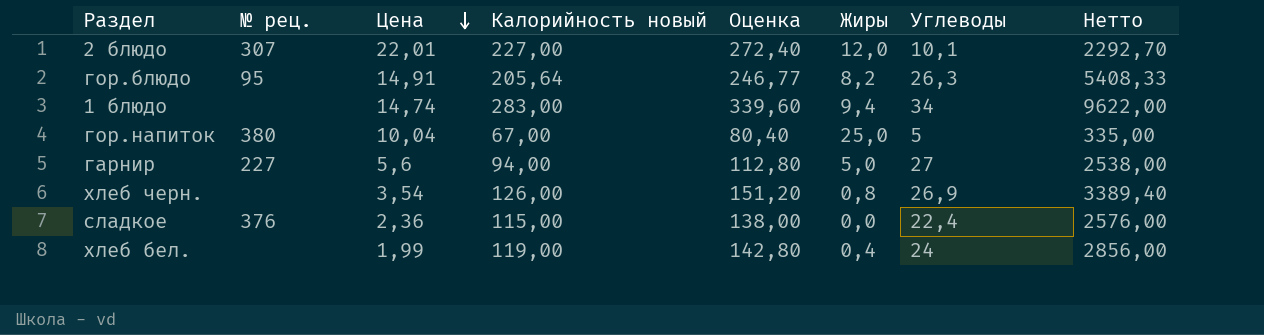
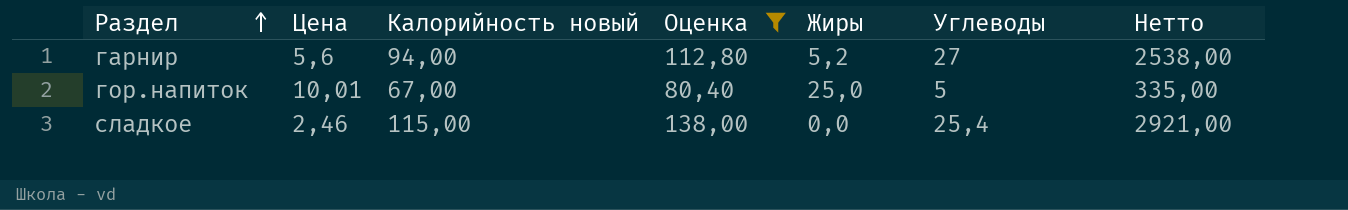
filter: none -> Оценка <= 138,00
row order: Цена descending -> Раздел ascending
column № рец. | position: 2 -> none
гарнир | Жиры: 5,0 -> 5,2
гор.напиток | Цена: 10,04 -> 10,01
сладкое | Цена: 2,36 -> 2,46
сладкое | Углеводы: 22,4 -> 25,4
сладкое | Нетто: 2576,00 -> 2921,00

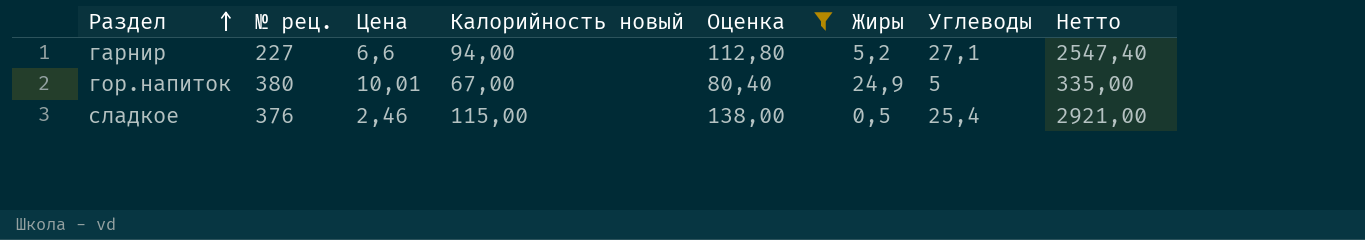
column № рец. | position: none -> 2
гарнир | Цена: 5,6 -> 6,6
гарнир | Углеводы: 27 -> 27,1
гарнир | Нетто: 2538,00 -> 2547,40
гор.напиток | Жиры: 25,0 -> 24,9
сладкое | Жиры: 0,0 -> 0,5

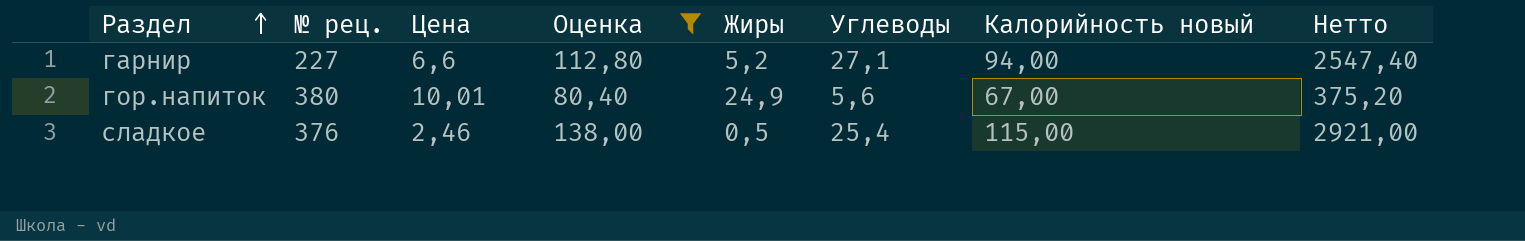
column Калорийность новый | position: 4 -> 7
гор.напиток | Углеводы: 5 -> 5,6
гор.напиток | Нетто: 335,00 -> 375,20

